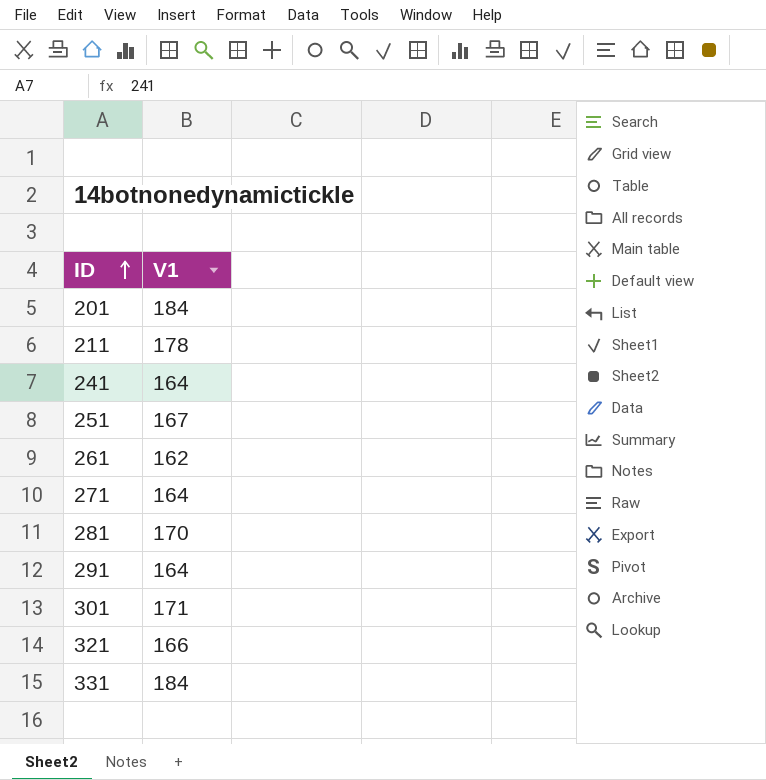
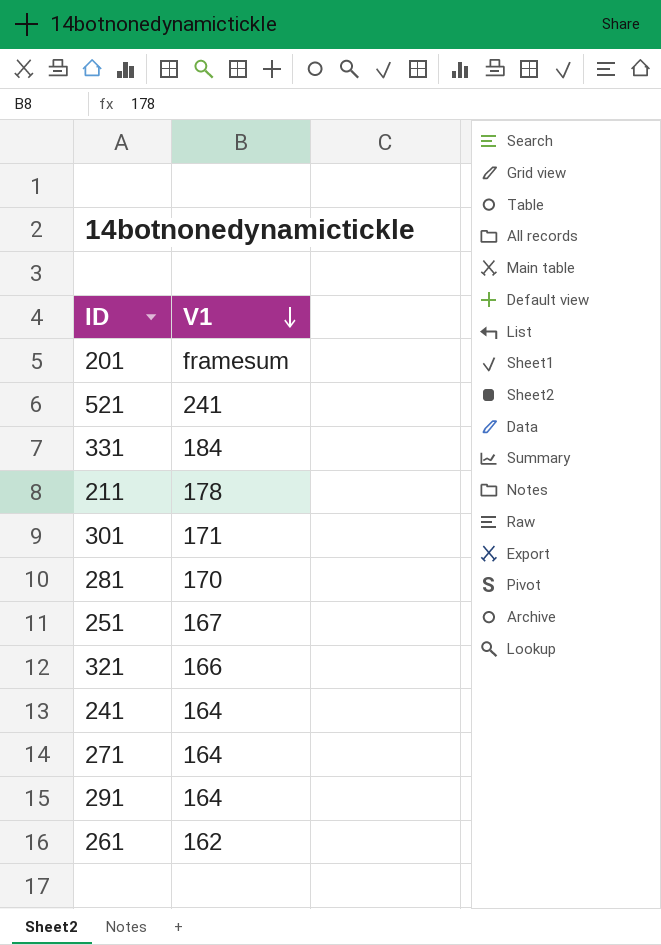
row order: ID ascending -> V1 descending
201 | V1: 184 -> framesum
row 521: none -> 241

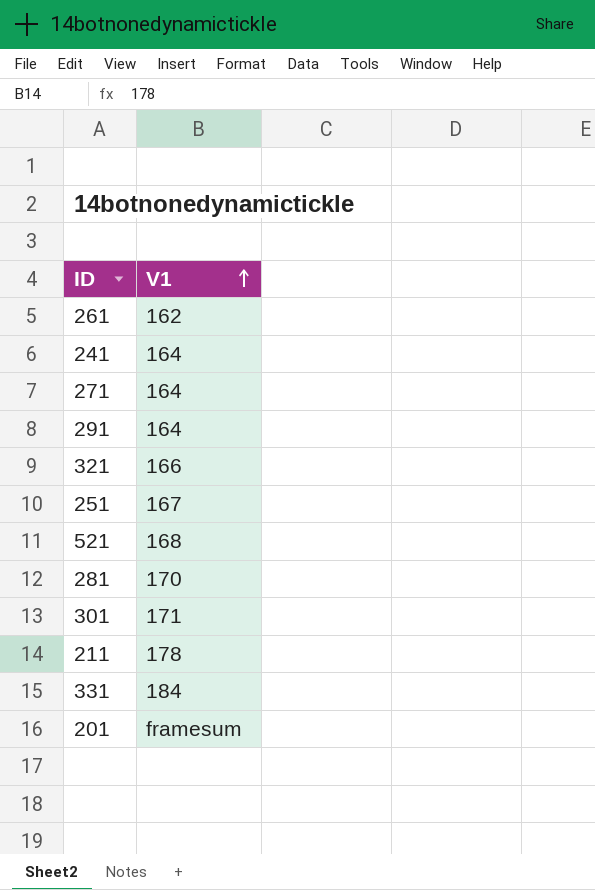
row order: V1 descending -> V1 ascending
521 | V1: 241 -> 168

